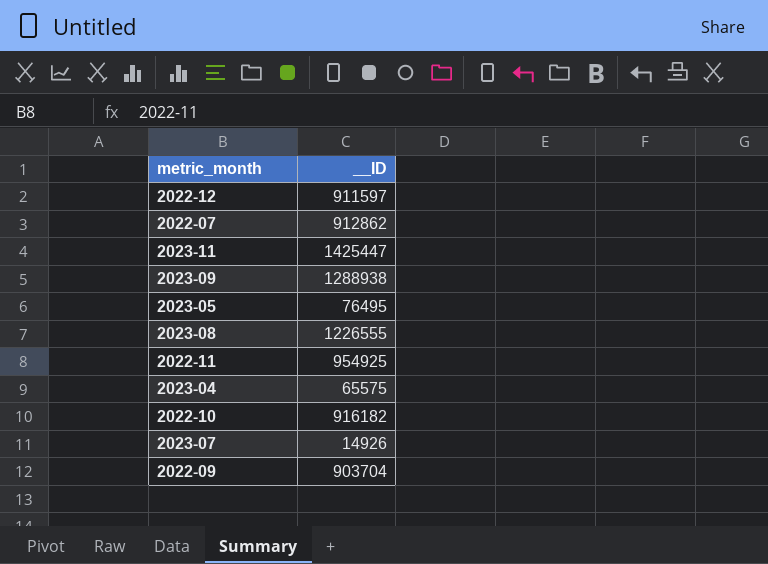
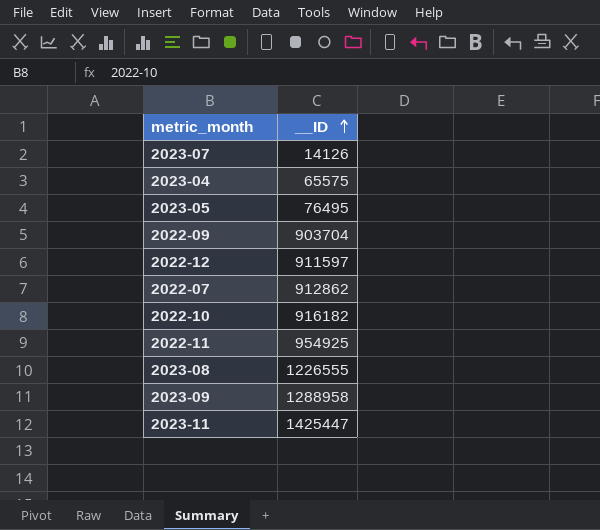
row order: none -> __ID ascending
2023-07 | __ID: 14926 -> 14126
2023-09 | __ID: 1288938 -> 1288958

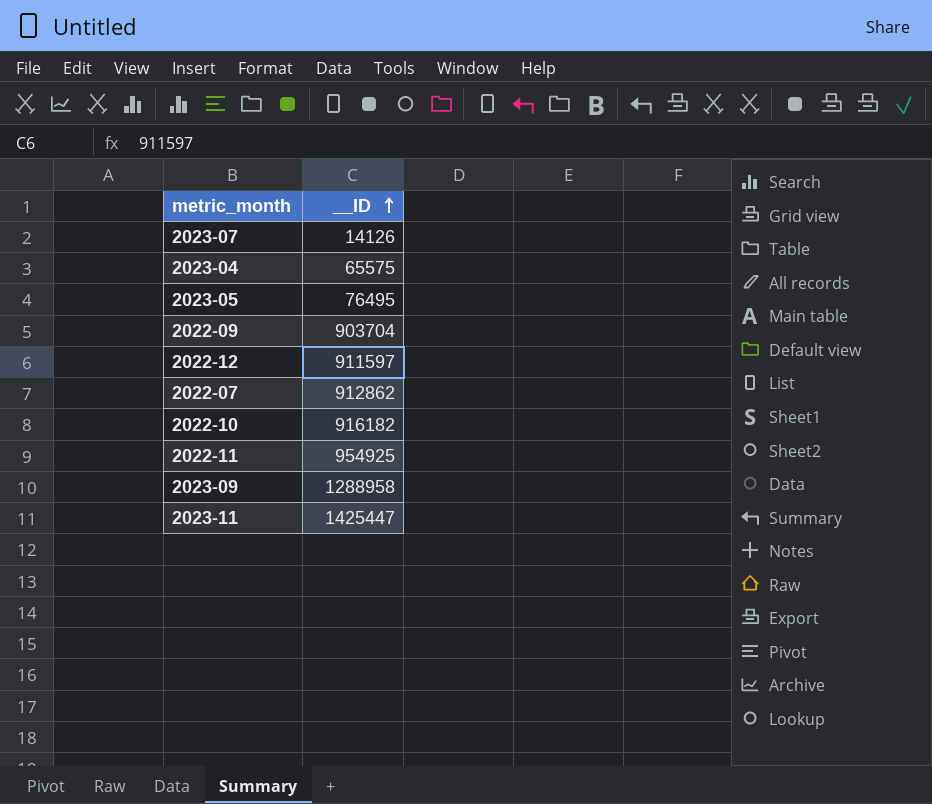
row 2023-08: 1226555 -> none

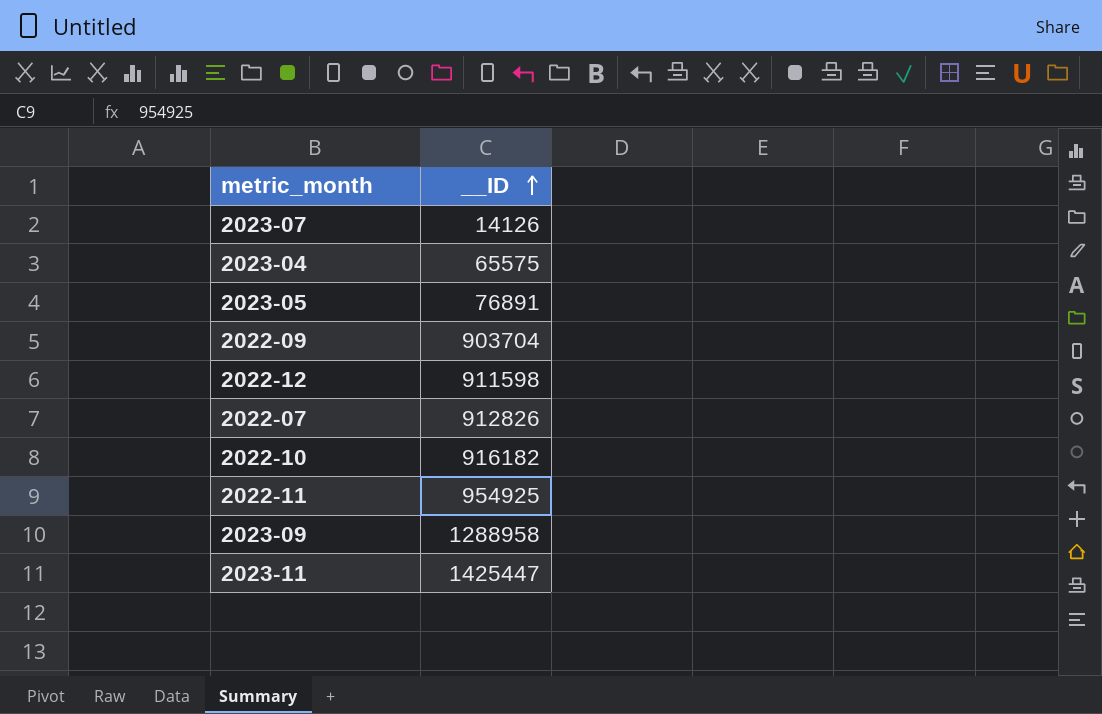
2023-05 | __ID: 76495 -> 76891
2022-12 | __ID: 911597 -> 911598
2022-07 | __ID: 912862 -> 912826

